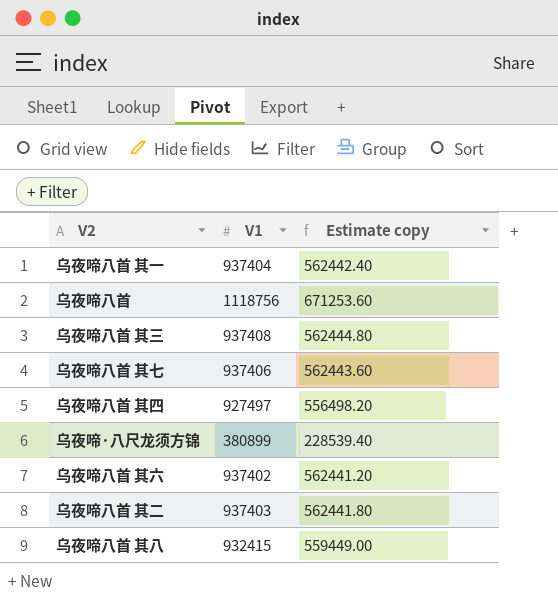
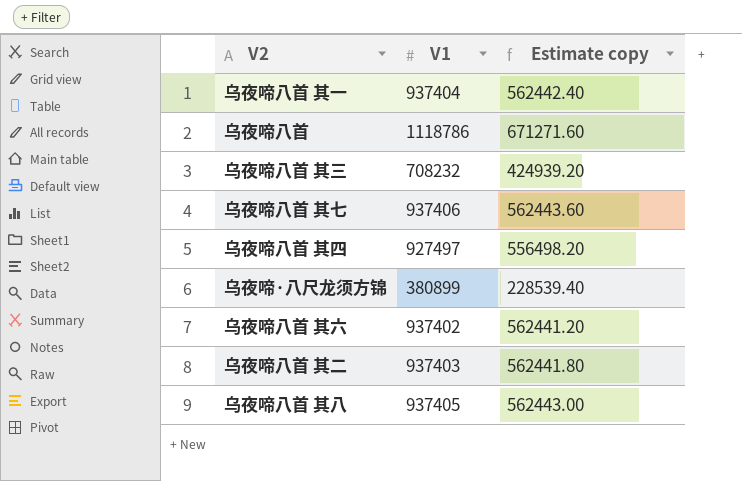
乌夜啼八首 | V1: 1118756 -> 1118786
乌夜啼八首 | Estimate copy: 671253.60 -> 671271.60
乌夜啼八首 其三 | V1: 937408 -> 708232
乌夜啼八首 其三 | Estimate copy: 562444.80 -> 424939.20
乌夜啼八首 其八 | V1: 932415 -> 937405
乌夜啼八首 其八 | Estimate copy: 559449.00 -> 562443.00

